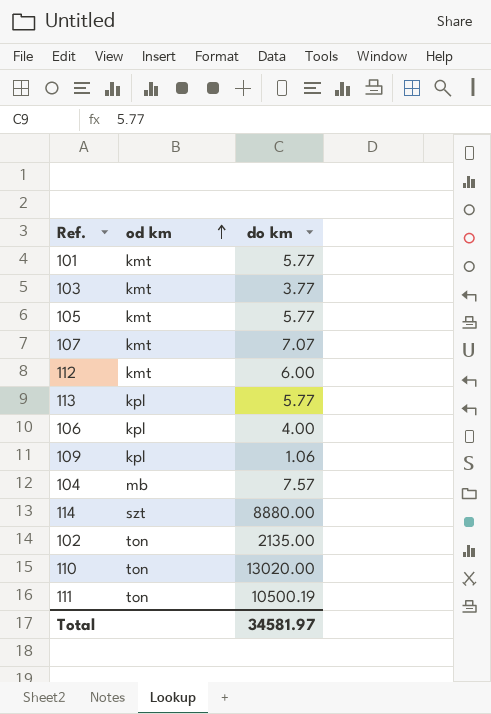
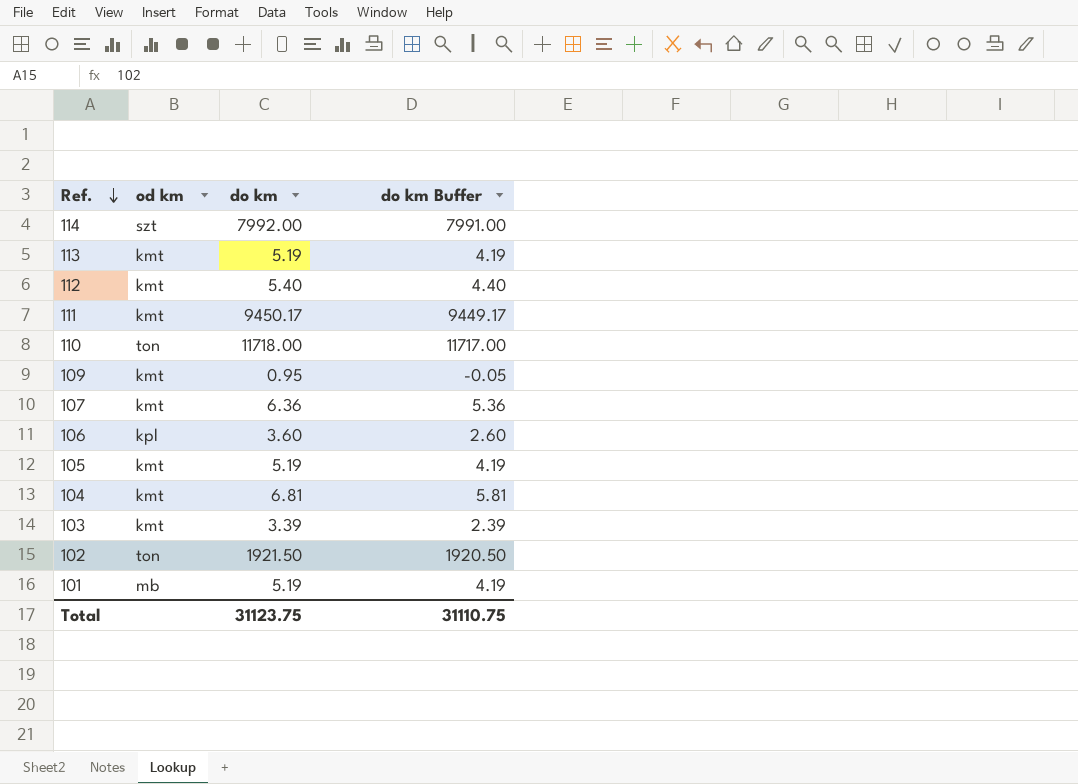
row order: od km ascending -> Ref. descending
column do km Buffer | formula: none -> [do km] - 1
114 | do km: 8880.00 -> 7992.00
113 | od km: kpl -> kmt
113 | do km: 5.77 -> 5.19
112 | do km: 6.00 -> 5.40
111 | od km: ton -> kmt
111 | do km: 10500.19 -> 9450.17
110 | do km: 13020.00 -> 11718.00
109 | od km: kpl -> kmt
109 | do km: 1.06 -> 0.95
107 | do km: 7.07 -> 6.36
106 | do km: 4.00 -> 3.60
105 | do km: 5.77 -> 5.19
104 | od km: mb -> kmt
104 | do km: 7.57 -> 6.81
103 | do km: 3.77 -> 3.39
102 | do km: 2135.00 -> 1921.50
101 | od km: kmt -> mb
101 | do km: 5.77 -> 5.19
Total | do km: 34581.97 -> 31123.75

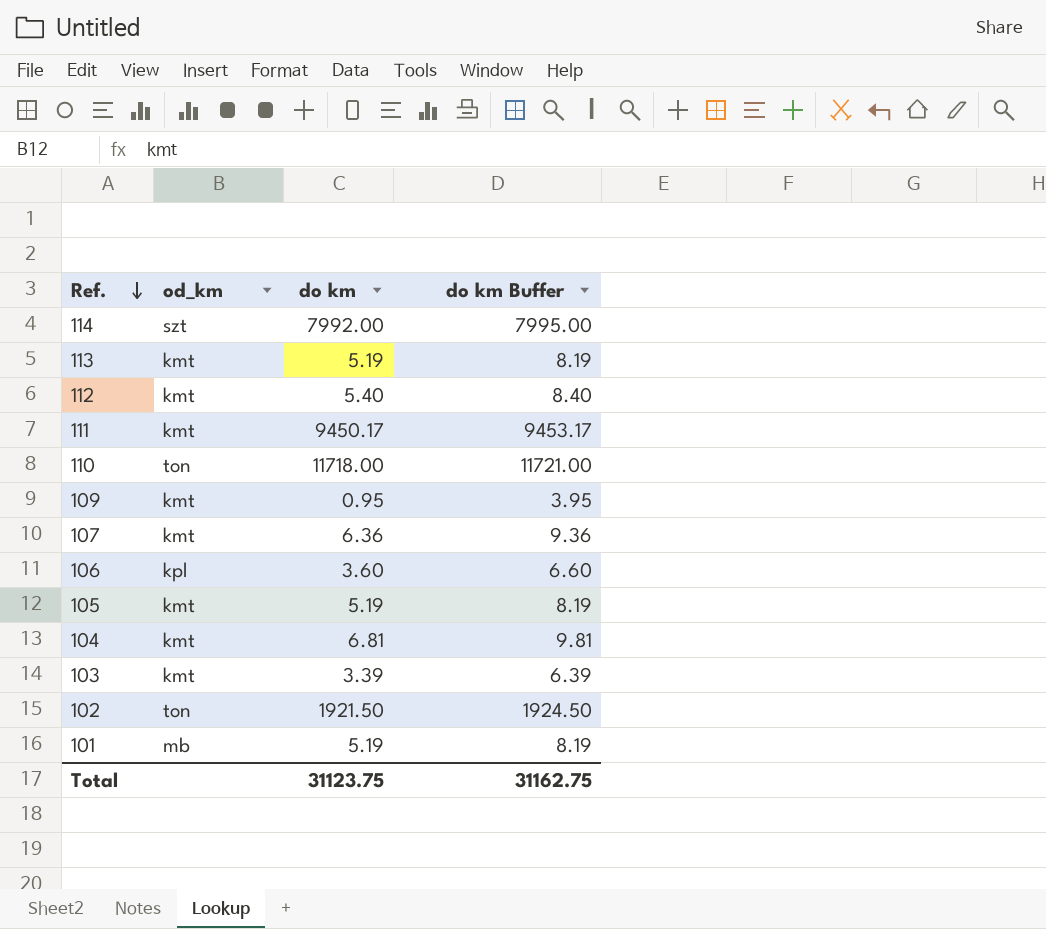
column name: od km -> od_km
column do km Buffer | formula: [do km] - 1 -> [do km] + 3
Total | do km Buffer: 31110.75 -> 31162.75

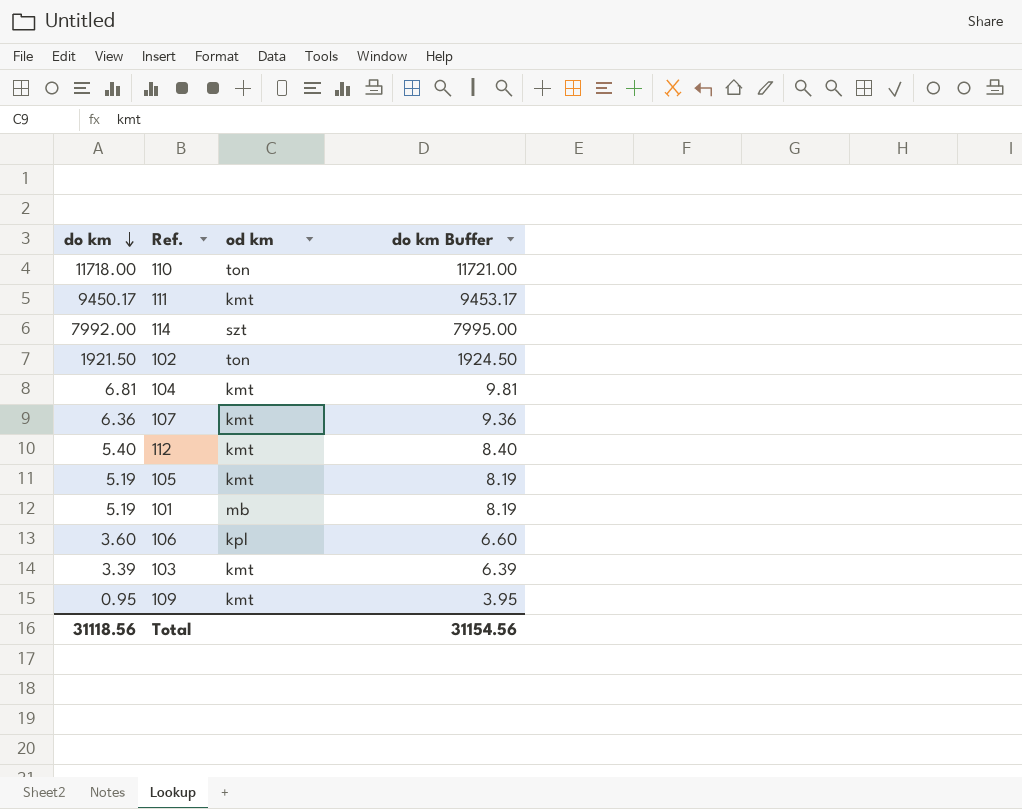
row order: Ref. descending -> do km descending
column do km | position: 3 -> 1
column name: od_km -> od km
row 113: kmt | 5.19 | 8.19 -> none
Total | do km: 31123.75 -> 31118.56
Total | do km Buffer: 31162.75 -> 31154.56

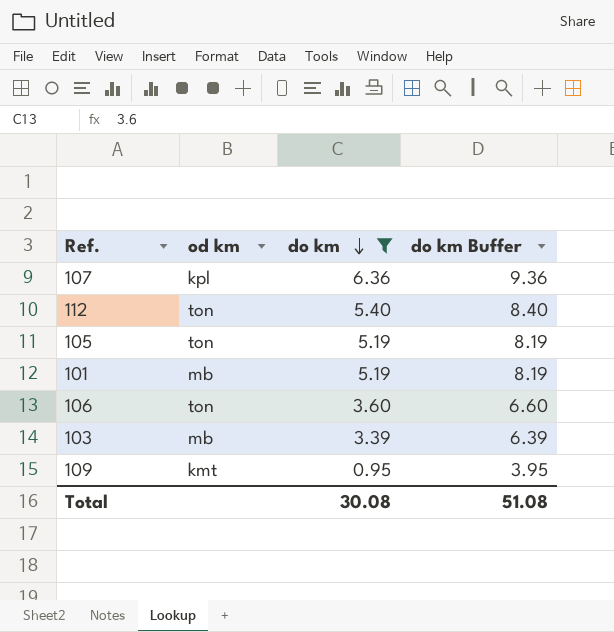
filter: none -> do km <= 6.36
column do km | position: 1 -> 3
107 | od km: kmt -> kpl
112 | od km: kmt -> ton
105 | od km: kmt -> ton
106 | od km: kpl -> ton
103 | od km: kmt -> mb
Total | do km: 31118.56 -> 30.08
Total | do km Buffer: 31154.56 -> 51.08

